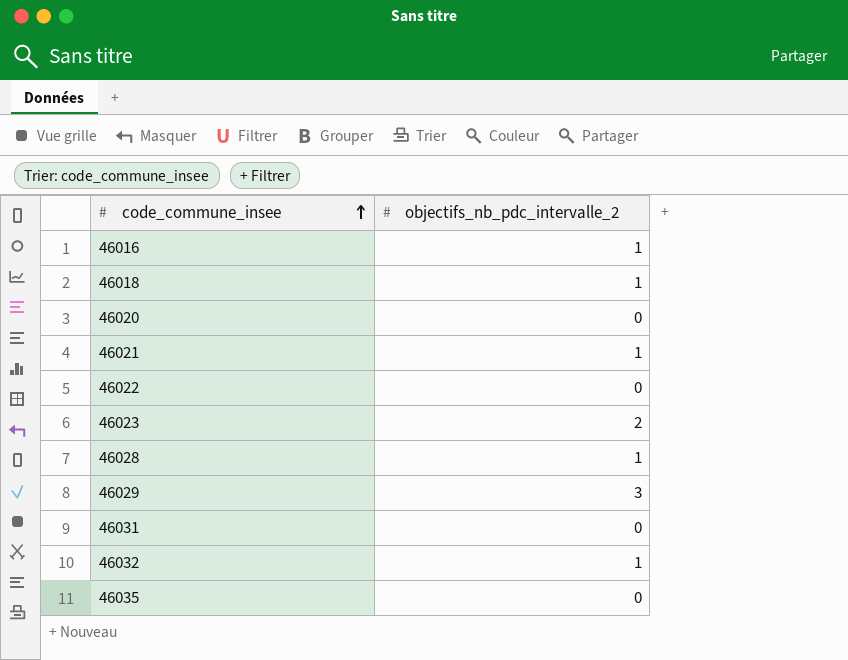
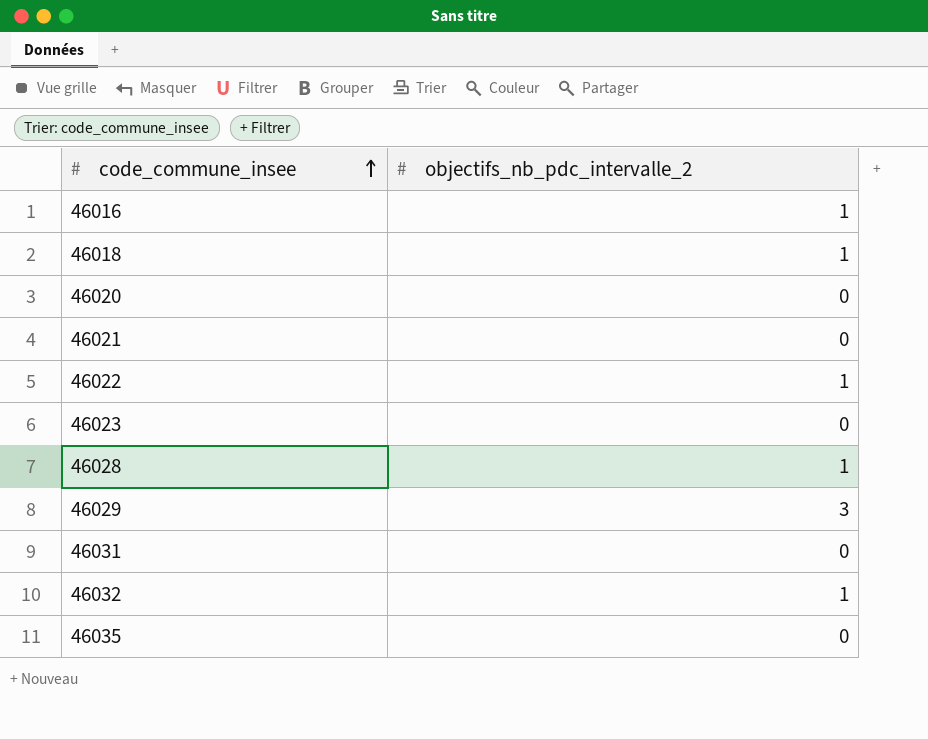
46021 | objectifs_nb_pdc_intervalle_2: 1 -> 0
46022 | objectifs_nb_pdc_intervalle_2: 0 -> 1
46023 | objectifs_nb_pdc_intervalle_2: 2 -> 0

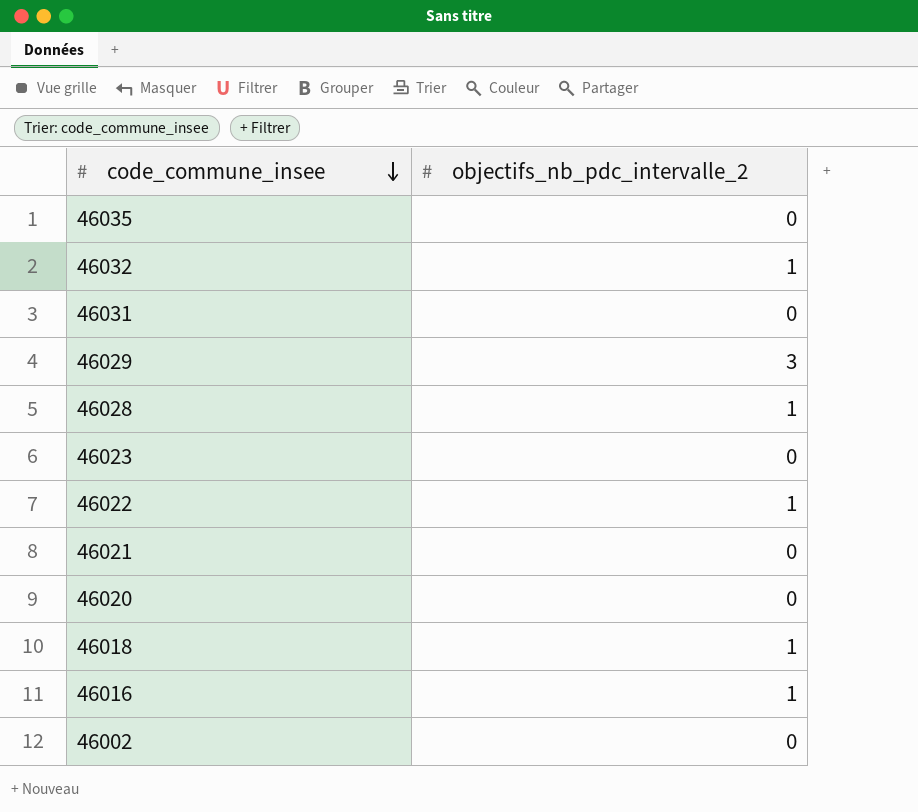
row order: code_commune_insee ascending -> code_commune_insee descending
row 46002: none -> 0

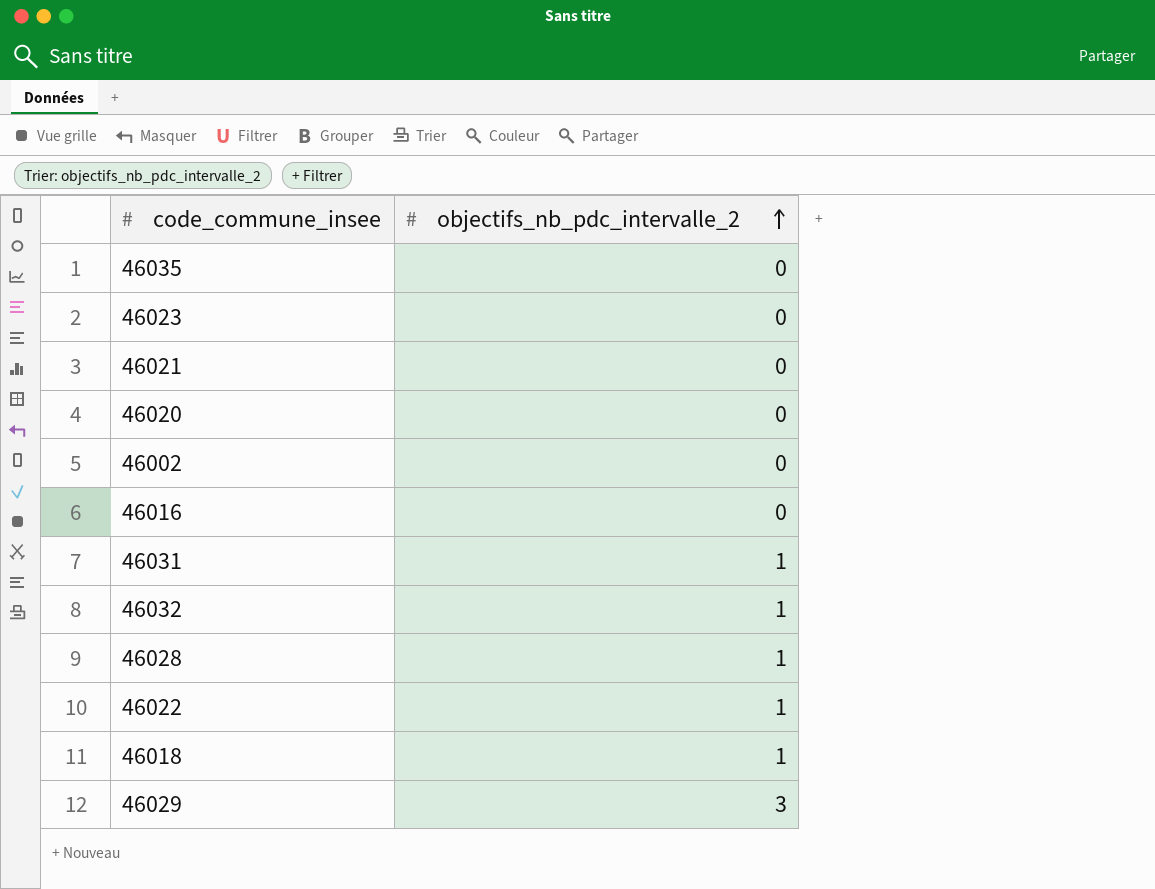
row order: code_commune_insee descending -> objectifs_nb_pdc_intervalle_2 ascending
46016 | objectifs_nb_pdc_intervalle_2: 1 -> 0
46031 | objectifs_nb_pdc_intervalle_2: 0 -> 1

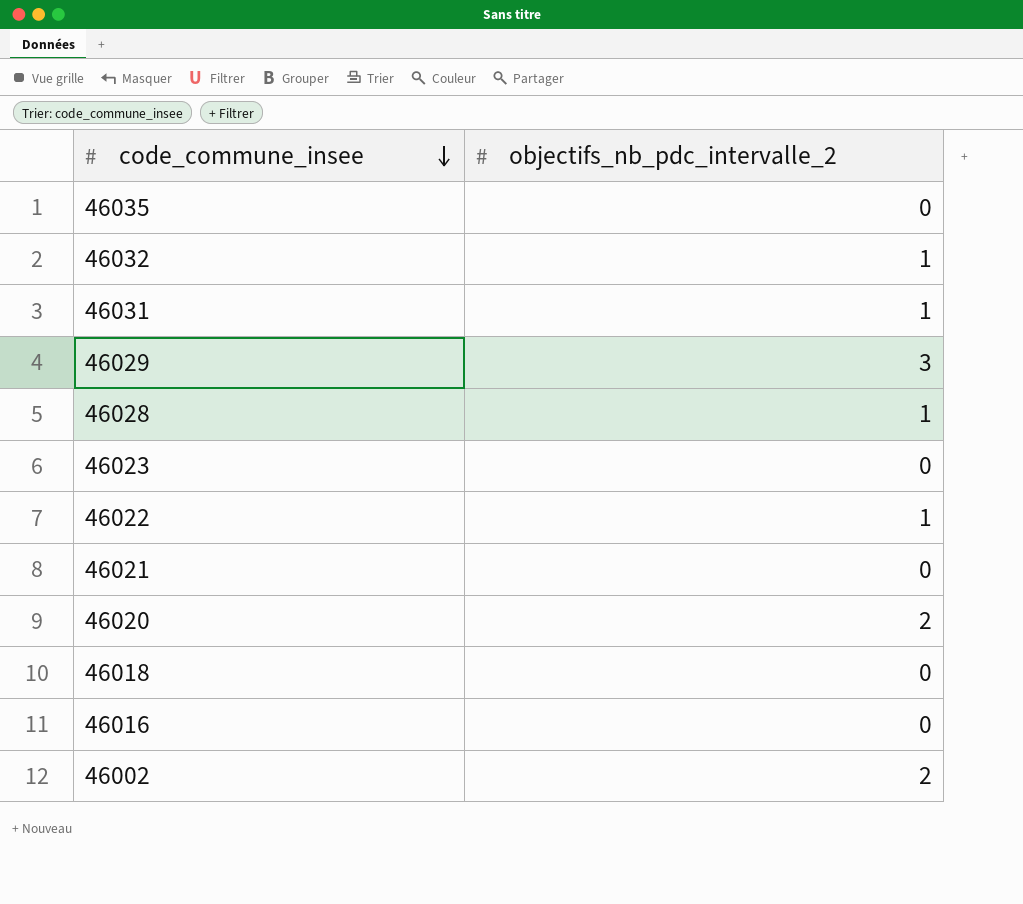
row order: objectifs_nb_pdc_intervalle_2 ascending -> code_commune_insee descending
46020 | objectifs_nb_pdc_intervalle_2: 0 -> 2
46018 | objectifs_nb_pdc_intervalle_2: 1 -> 0
46002 | objectifs_nb_pdc_intervalle_2: 0 -> 2

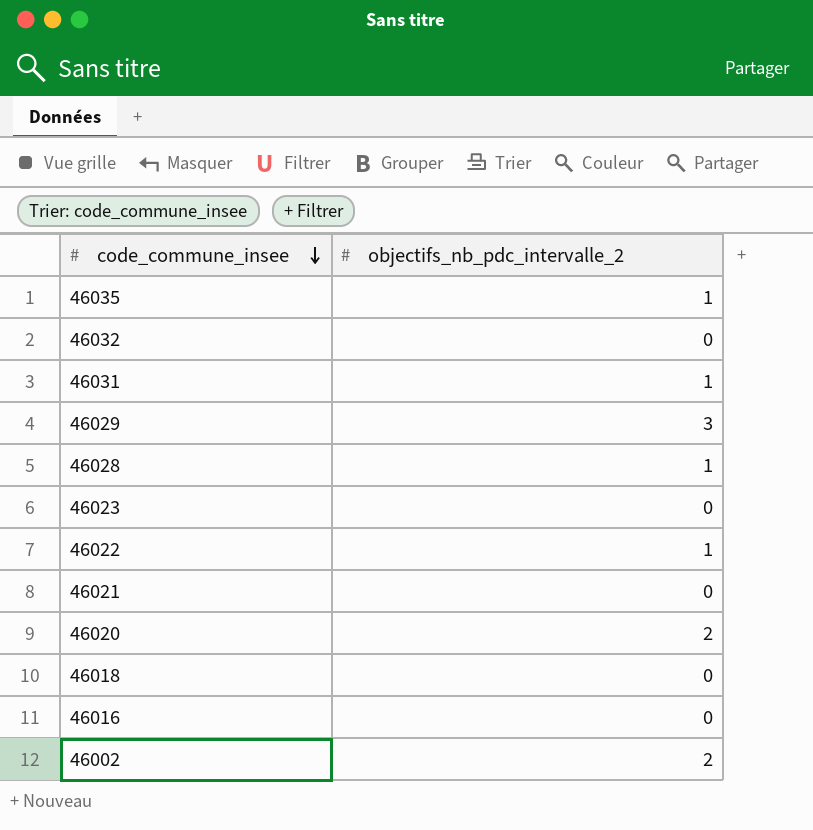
46035 | objectifs_nb_pdc_intervalle_2: 0 -> 1
46032 | objectifs_nb_pdc_intervalle_2: 1 -> 0

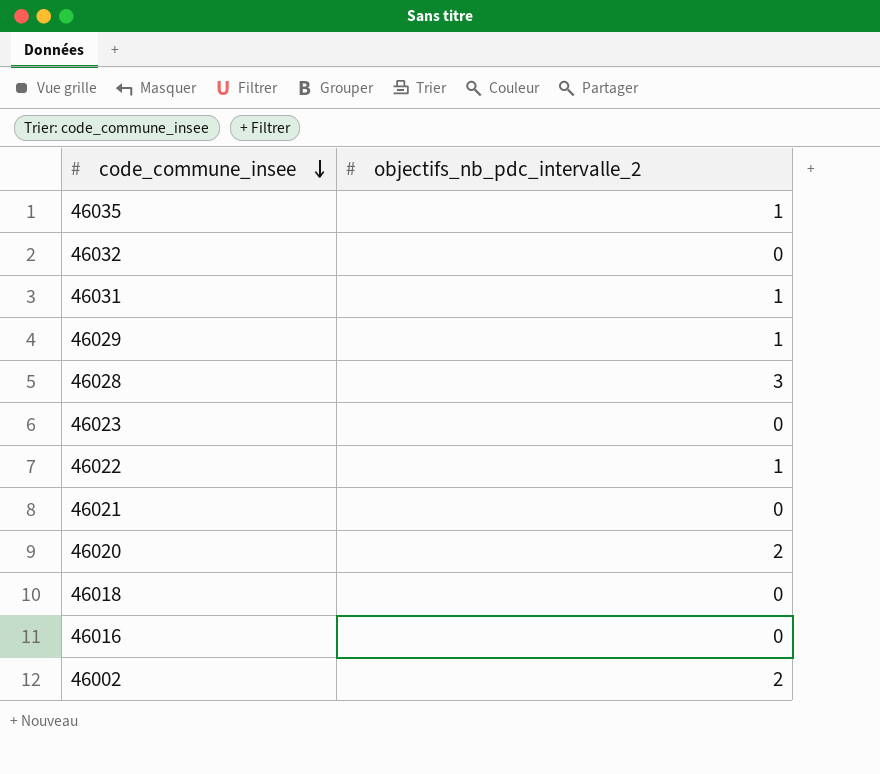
46029 | objectifs_nb_pdc_intervalle_2: 3 -> 1
46028 | objectifs_nb_pdc_intervalle_2: 1 -> 3

